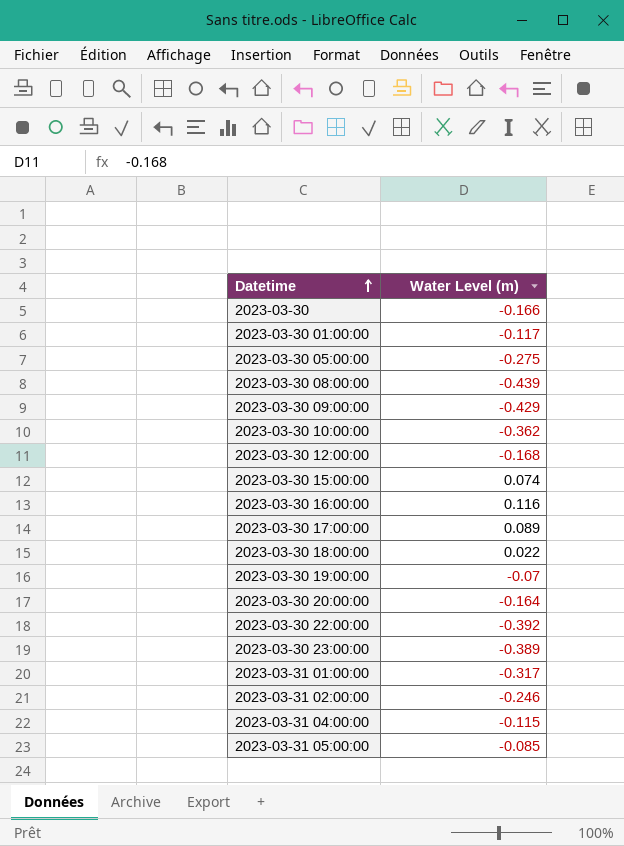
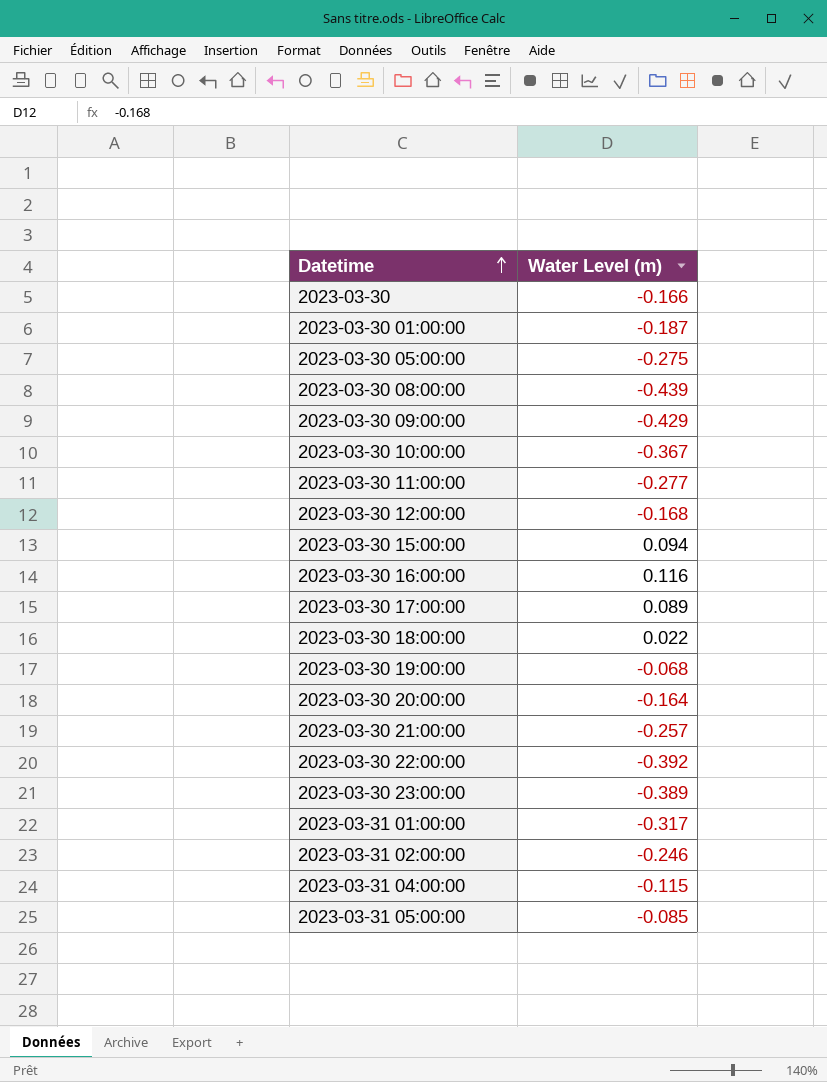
2023-03-30 01:00:00 | Water Level (m): -0.117 -> -0.187
2023-03-30 10:00:00 | Water Level (m): -0.362 -> -0.367
row 2023-03-30 11:00:00: none -> -0.277
2023-03-30 15:00:00 | Water Level (m): 0.074 -> 0.094
2023-03-30 19:00:00 | Water Level (m): -0.07 -> -0.068
row 2023-03-30 21:00:00: none -> -0.257

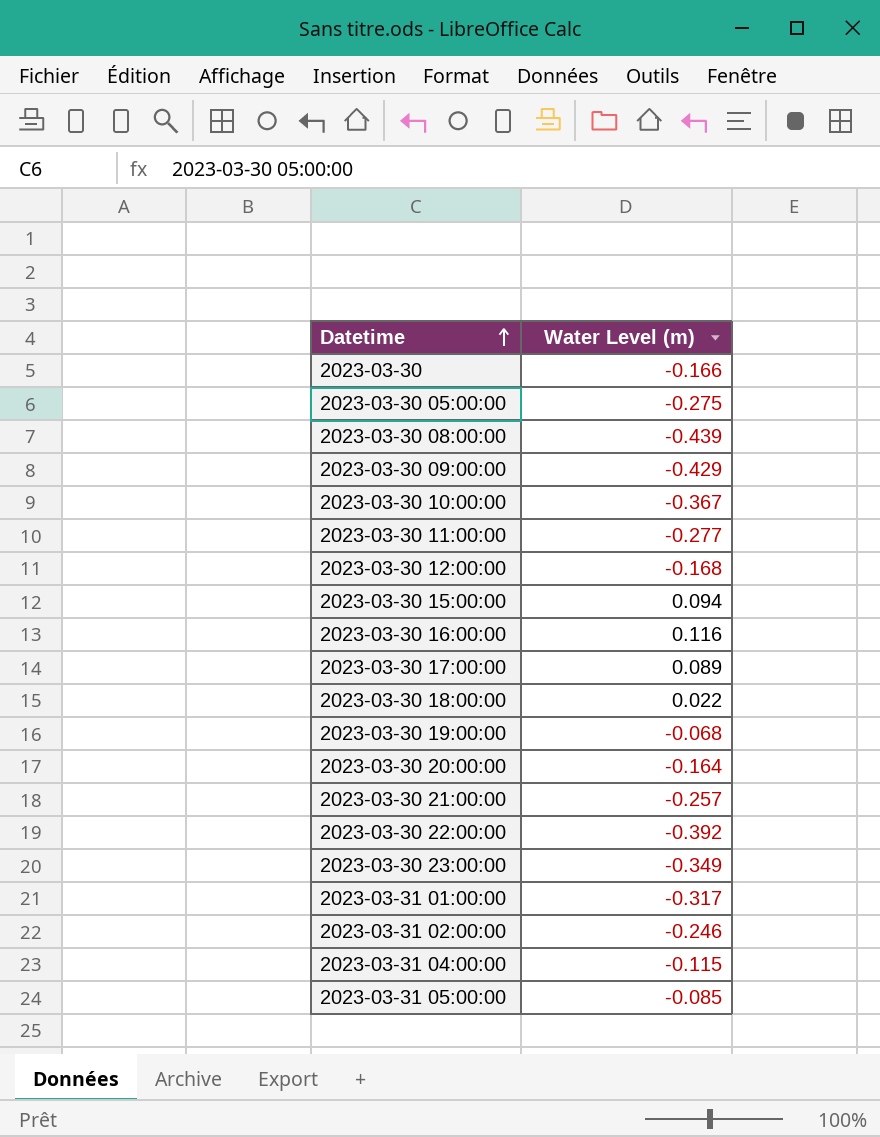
row 2023-03-30 01:00:00: -0.187 -> none
2023-03-30 23:00:00 | Water Level (m): -0.389 -> -0.349

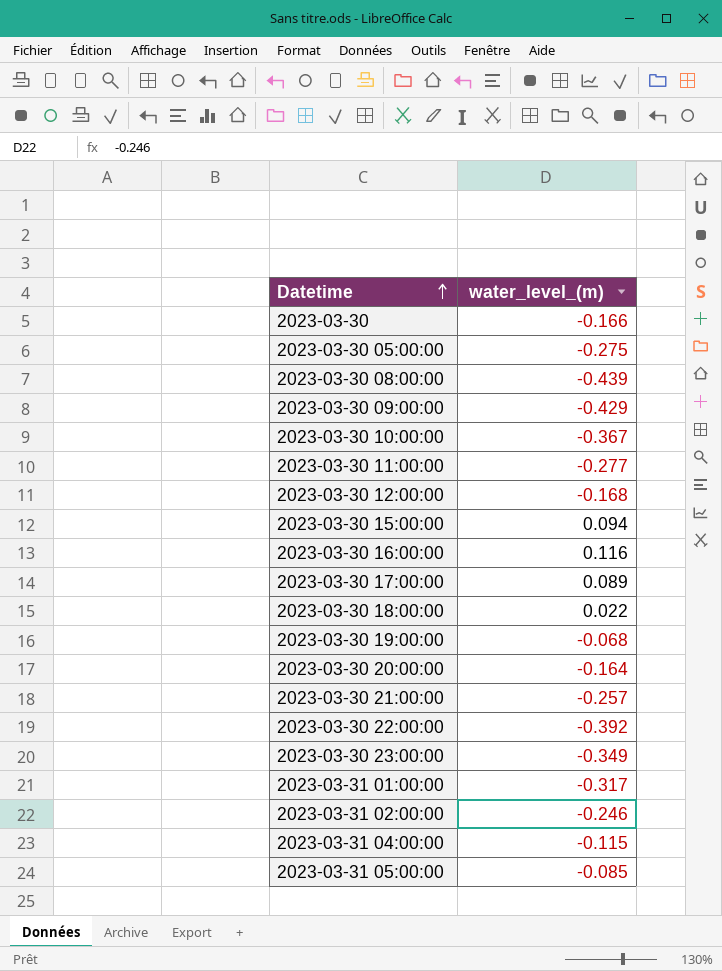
column name: Water Level (m) -> water_level_(m)

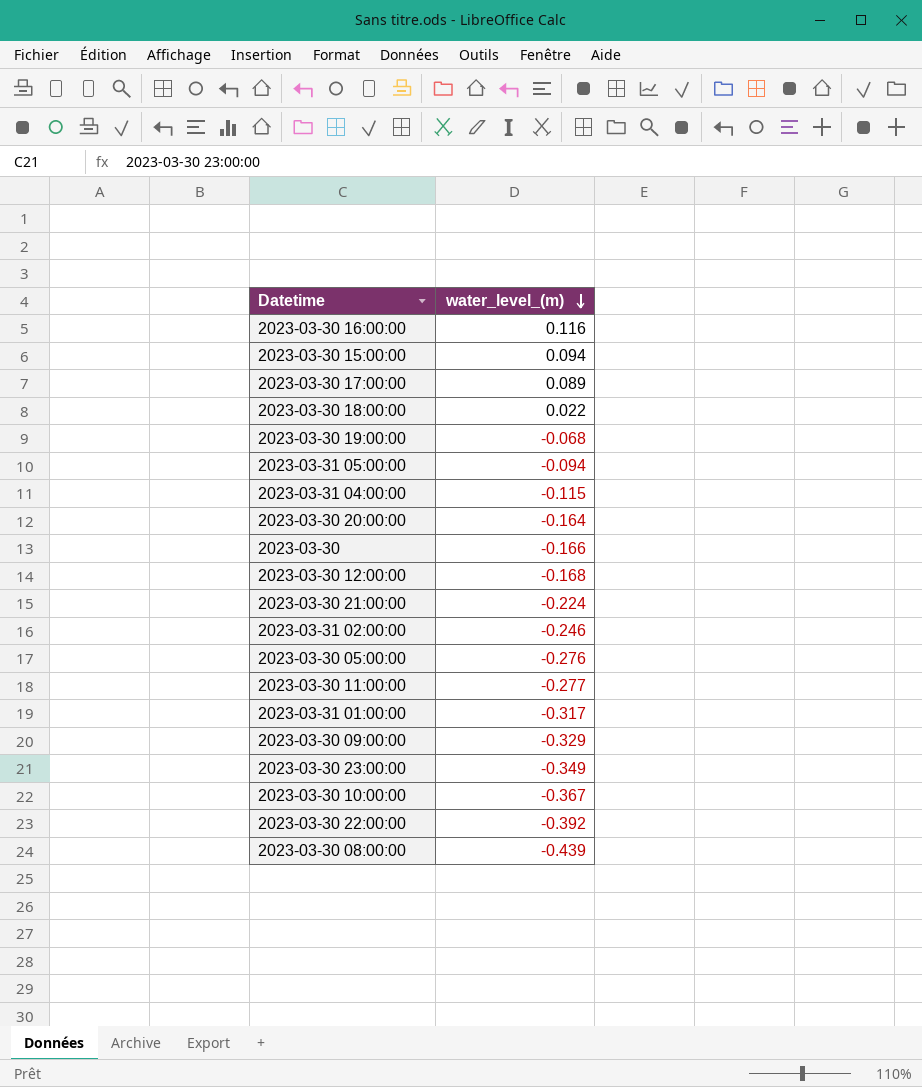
row order: Datetime ascending -> water_level_(m) descending
2023-03-31 05:00:00 | water_level_(m): -0.085 -> -0.094
2023-03-30 21:00:00 | water_level_(m): -0.257 -> -0.224
2023-03-30 05:00:00 | water_level_(m): -0.275 -> -0.276
2023-03-30 09:00:00 | water_level_(m): -0.429 -> -0.329

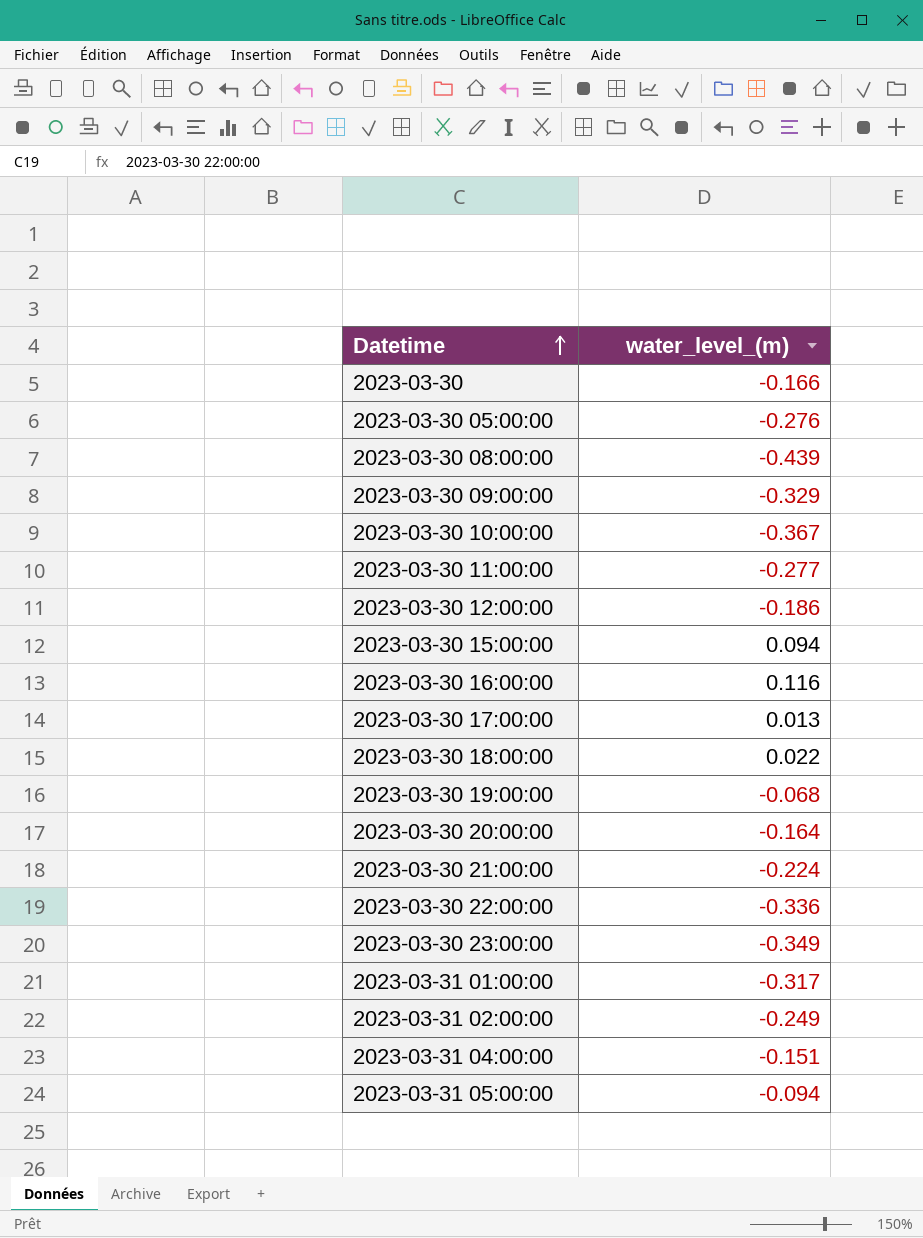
row order: water_level_(m) descending -> Datetime ascending
2023-03-30 12:00:00 | water_level_(m): -0.168 -> -0.186
2023-03-30 17:00:00 | water_level_(m): 0.089 -> 0.013
2023-03-30 22:00:00 | water_level_(m): -0.392 -> -0.336
2023-03-31 02:00:00 | water_level_(m): -0.246 -> -0.249
2023-03-31 04:00:00 | water_level_(m): -0.115 -> -0.151

